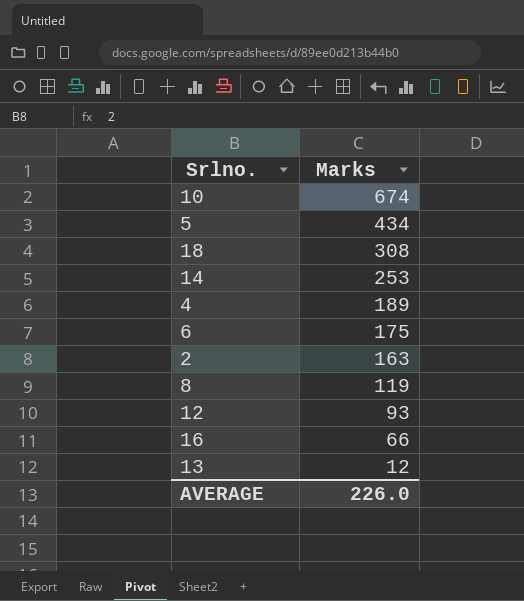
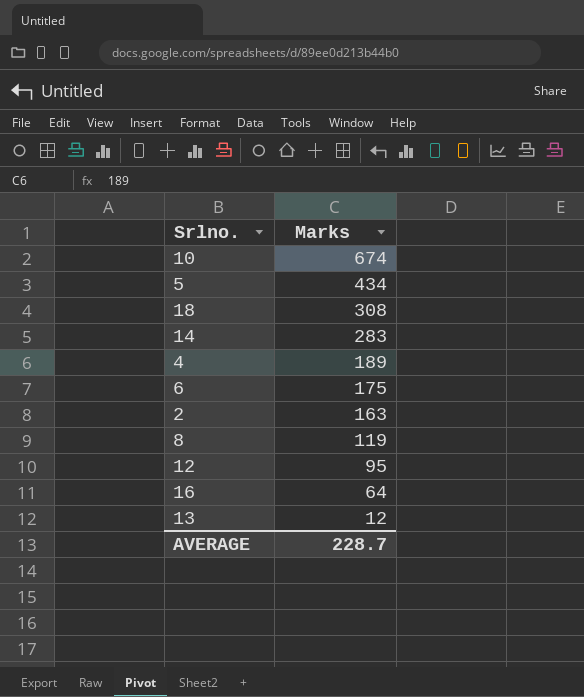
14 | Marks: 253 -> 283
12 | Marks: 93 -> 95
16 | Marks: 66 -> 64
AVERAGE | Marks: 226.0 -> 228.7

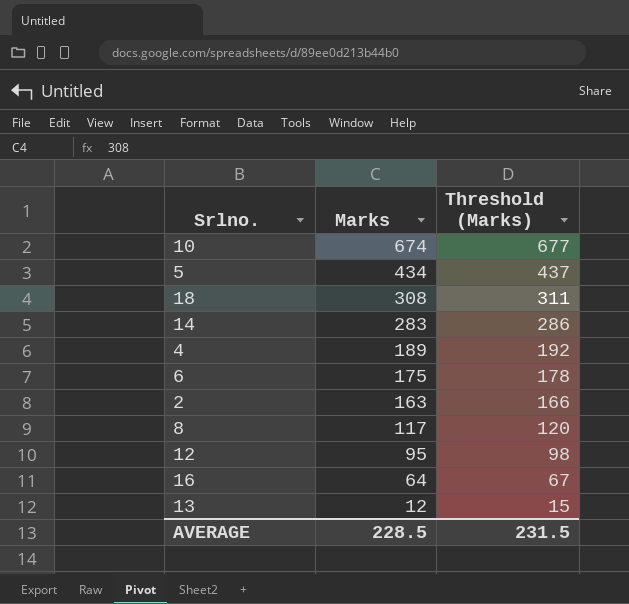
column Threshold (Marks) | formula: none -> [Marks] + 3
8 | Marks: 119 -> 117
AVERAGE | Marks: 228.7 -> 228.5

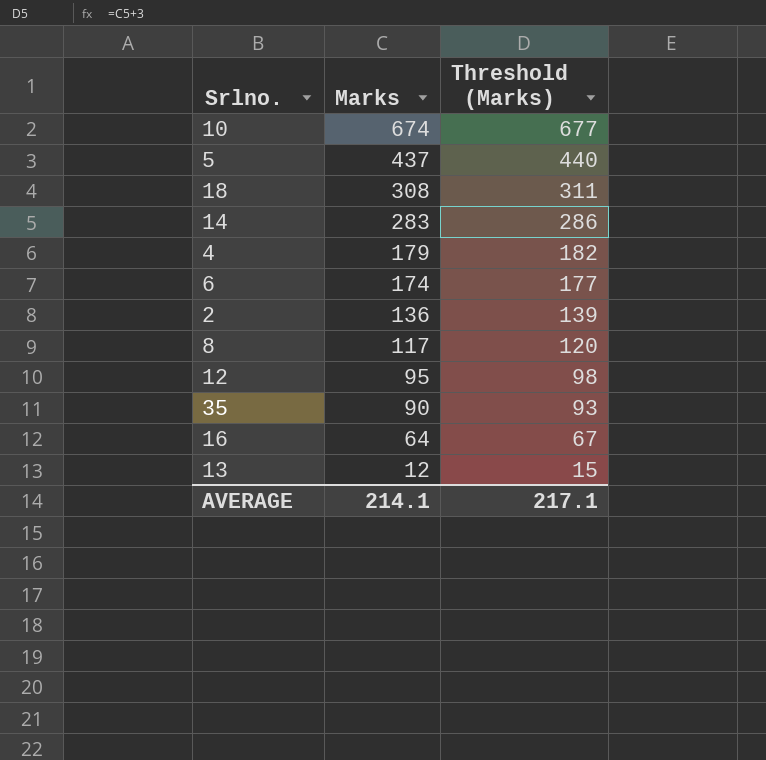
5 | Marks: 434 -> 437
5 | Threshold (Marks): 437 -> 440
4 | Marks: 189 -> 179
4 | Threshold (Marks): 192 -> 182
6 | Marks: 175 -> 174
6 | Threshold (Marks): 178 -> 177
2 | Marks: 163 -> 136
2 | Threshold (Marks): 166 -> 139
row 35: none -> 90 | 93
AVERAGE | Marks: 228.5 -> 214.1
AVERAGE | Threshold (Marks): 231.5 -> 217.1

